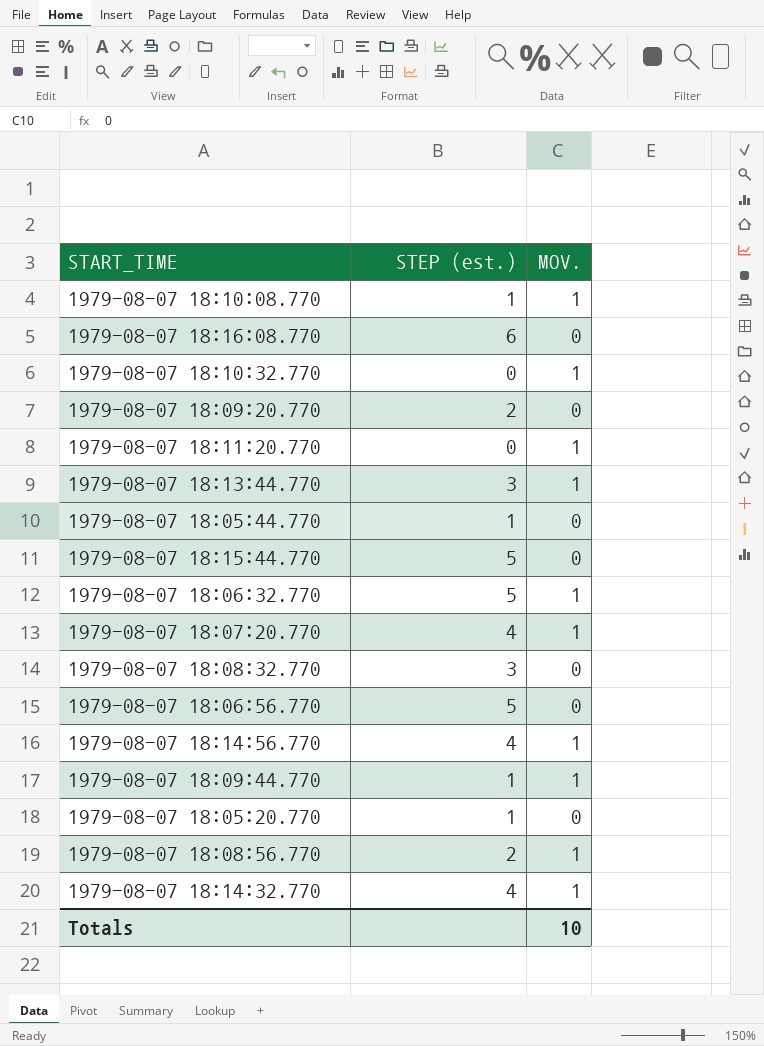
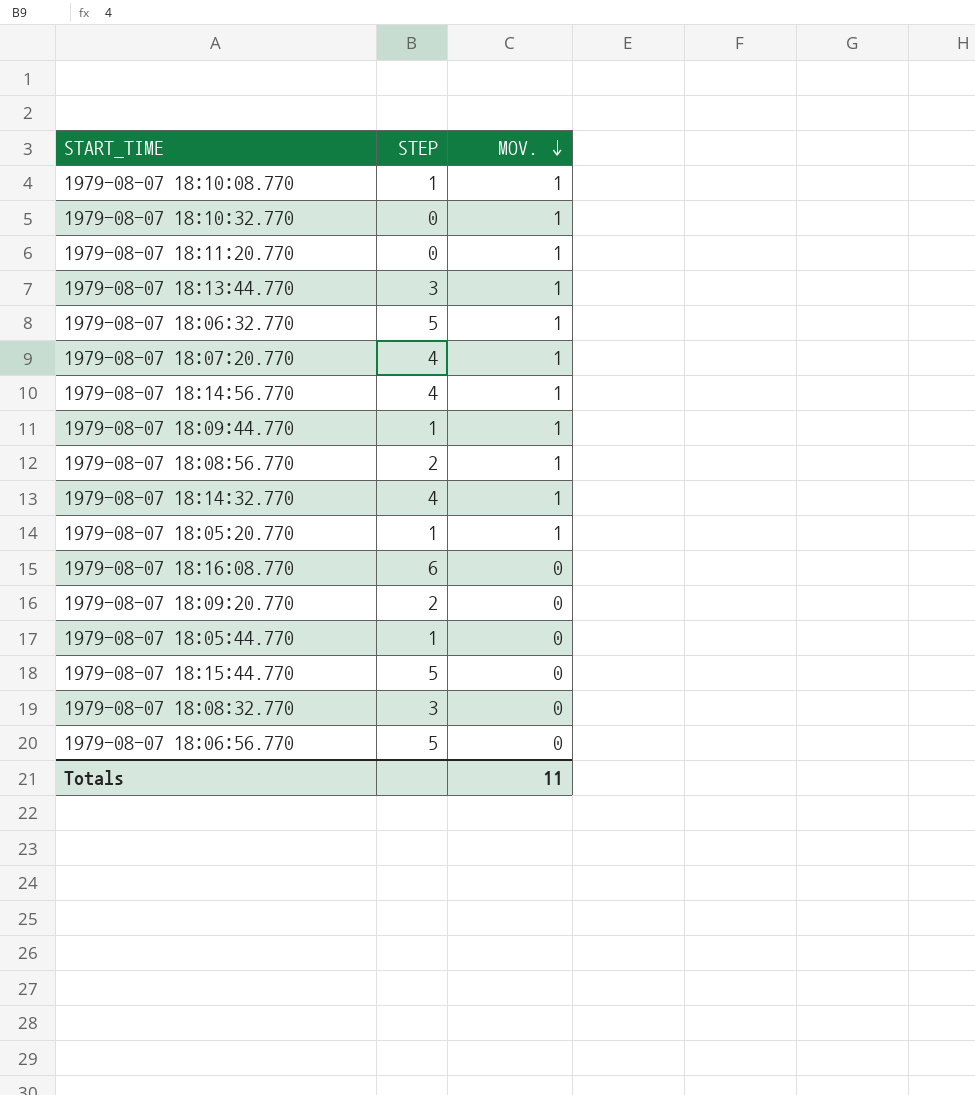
row order: none -> MOV. descending
column name: STEP (est.) -> STEP
1979-08-07 18:05:20.770 | MOV.: 0 -> 1
Totals | MOV.: 10 -> 11

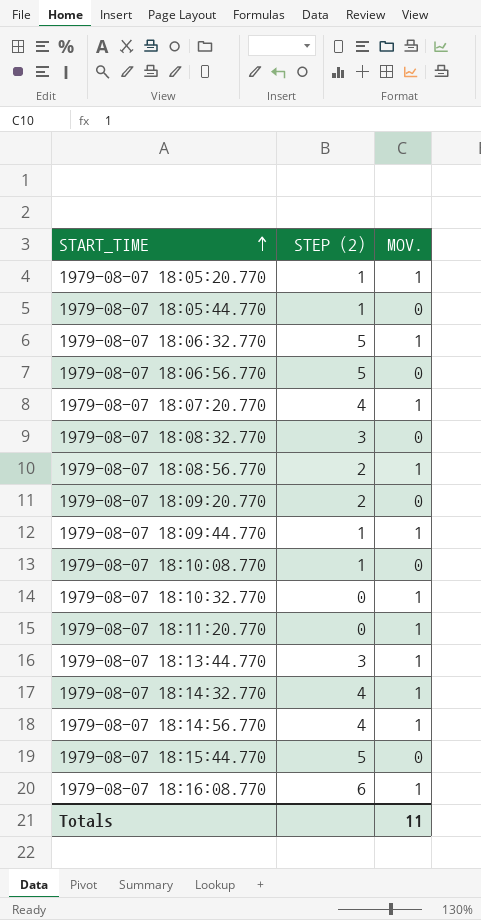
row order: MOV. descending -> START_TIME ascending
column name: STEP -> STEP (2)
1979-08-07 18:10:08.770 | MOV.: 1 -> 0
1979-08-07 18:16:08.770 | MOV.: 0 -> 1

